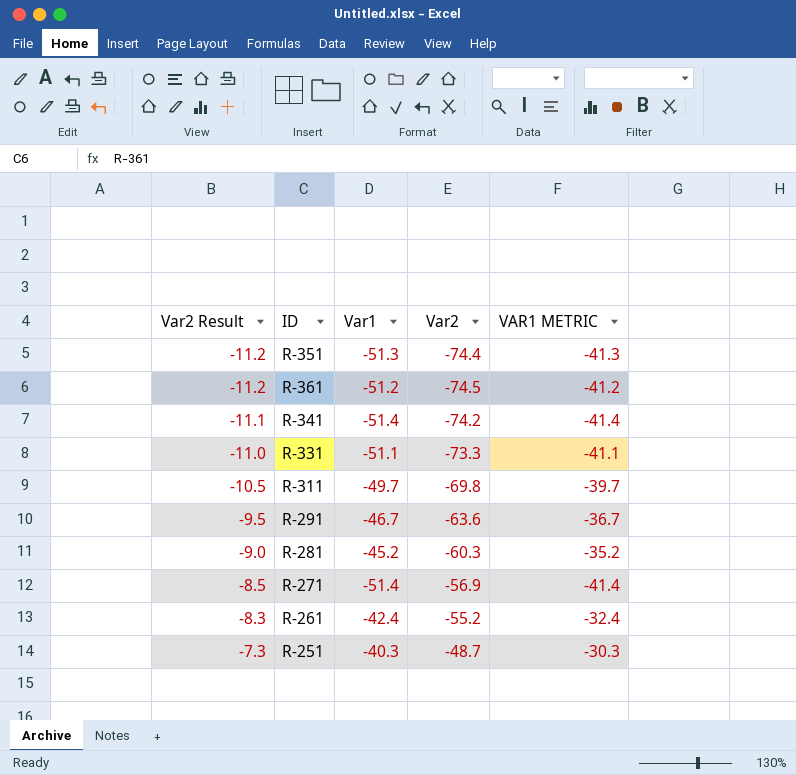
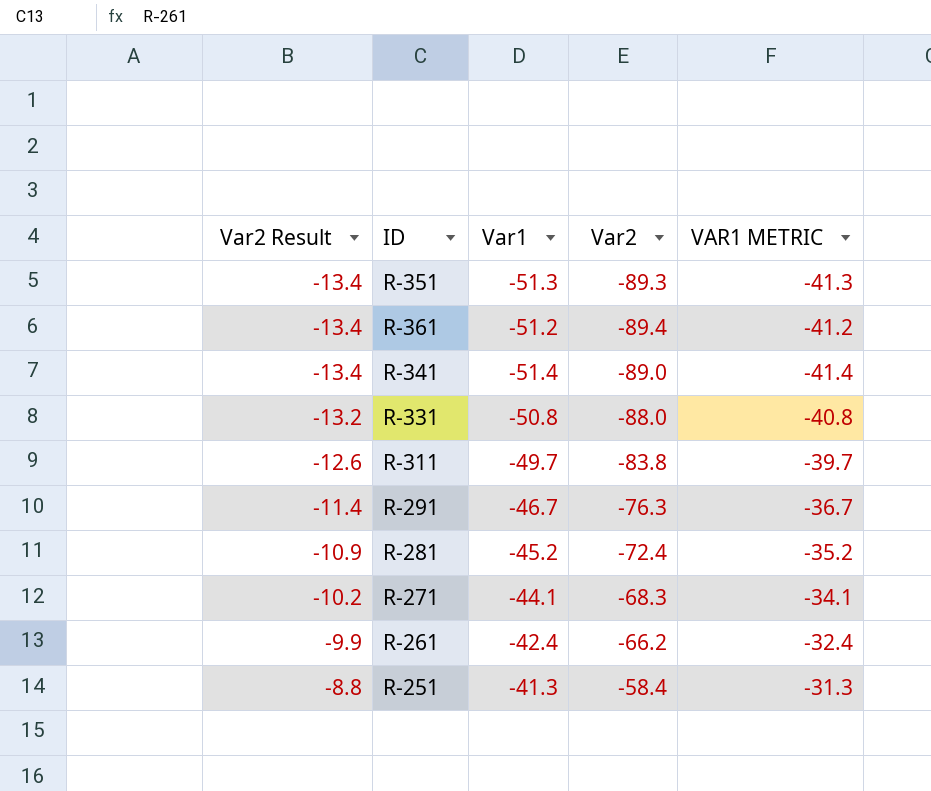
R-351 | Var2 Result: -11.2 -> -13.4
R-351 | Var2: -74.4 -> -89.3
R-361 | Var2 Result: -11.2 -> -13.4
R-361 | Var2: -74.5 -> -89.4
R-341 | Var2 Result: -11.1 -> -13.4
R-341 | Var2: -74.2 -> -89.0
R-331 | Var2 Result: -11.0 -> -13.2
R-331 | Var1: -51.1 -> -50.8
R-331 | Var2: -73.3 -> -88.0
R-331 | VAR1 METRIC: -41.1 -> -40.8
R-311 | Var2 Result: -10.5 -> -12.6
R-311 | Var2: -69.8 -> -83.8
R-291 | Var2 Result: -9.5 -> -11.4
R-291 | Var2: -63.6 -> -76.3
R-281 | Var2 Result: -9.0 -> -10.9
R-281 | Var2: -60.3 -> -72.4
R-271 | Var2 Result: -8.5 -> -10.2
R-271 | Var1: -51.4 -> -44.1
R-271 | Var2: -56.9 -> -68.3
R-271 | VAR1 METRIC: -41.4 -> -34.1
R-261 | Var2 Result: -8.3 -> -9.9
R-261 | Var2: -55.2 -> -66.2
R-251 | Var2 Result: -7.3 -> -8.8
R-251 | Var1: -40.3 -> -41.3
R-251 | Var2: -48.7 -> -58.4
R-251 | VAR1 METRIC: -30.3 -> -31.3

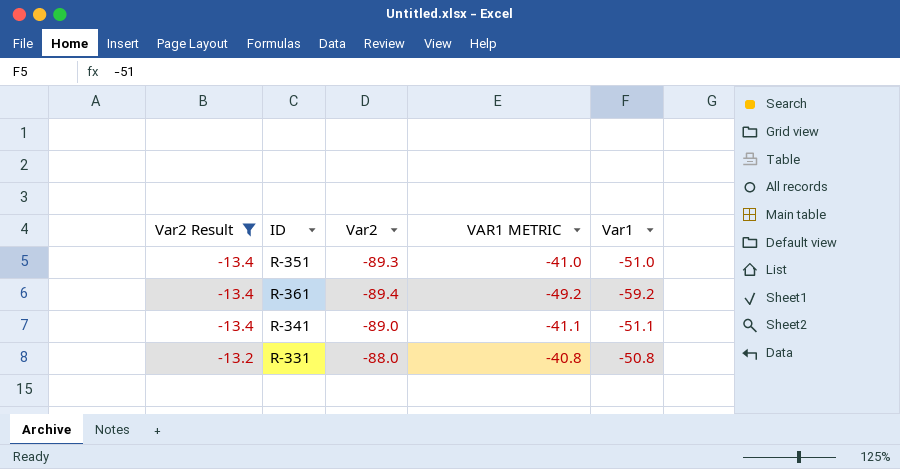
filter: none -> Var2 Result <= -13.2
column Var1 | position: 3 -> 5
R-351 | VAR1 METRIC: -41.3 -> -41.0
R-351 | Var1: -51.3 -> -51.0
R-361 | VAR1 METRIC: -41.2 -> -49.2
R-361 | Var1: -51.2 -> -59.2
R-341 | VAR1 METRIC: -41.4 -> -41.1
R-341 | Var1: -51.4 -> -51.1

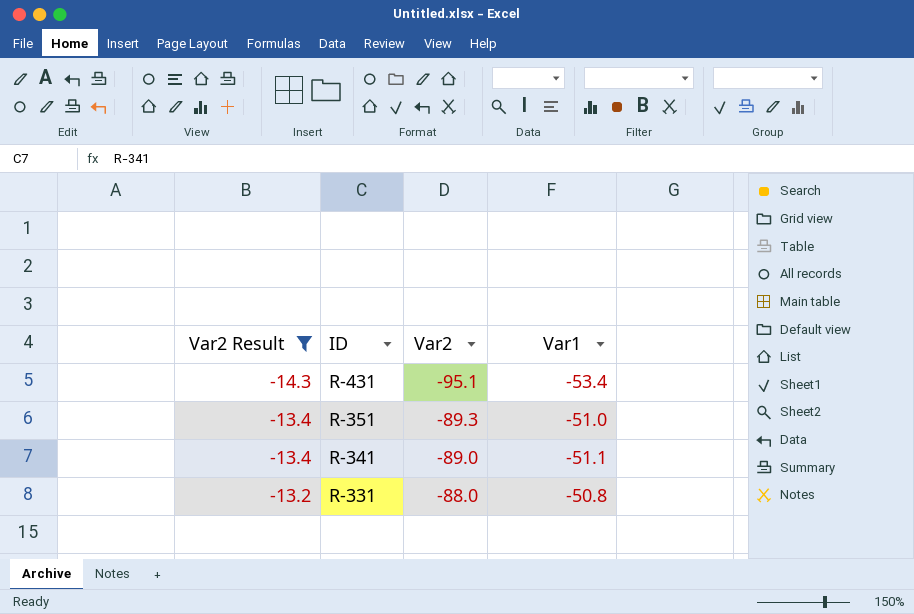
column VAR1 METRIC | formula: [Var1] + 10 -> none
row R-361: -13.4 | -89.4 | -49.2 | -59.2 -> none
row R-431: none -> -14.3 | -95.1 | -53.4

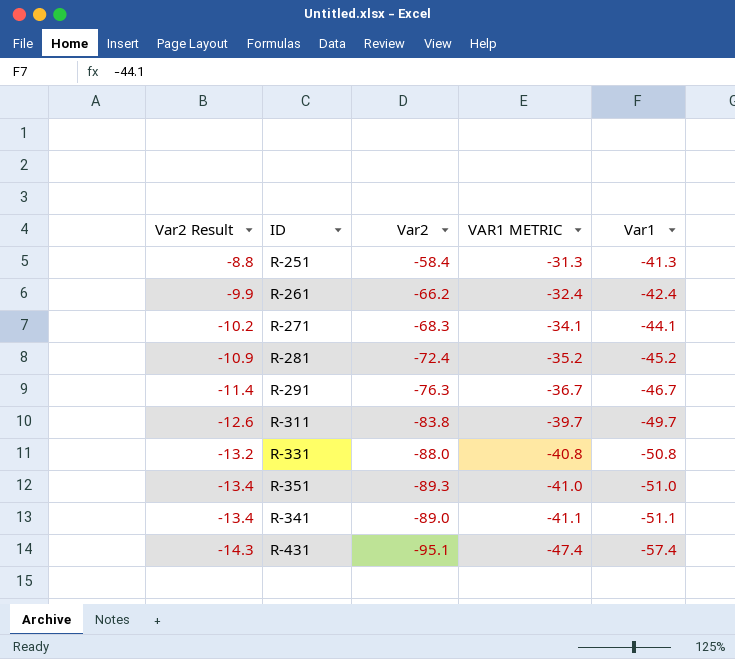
filter: Var2 Result <= -13.2 -> none
row order: Var2 Result ascending -> Var2 Result descending
column VAR1 METRIC | formula: none -> [Var1] + 10
R-431 | Var1: -53.4 -> -57.4

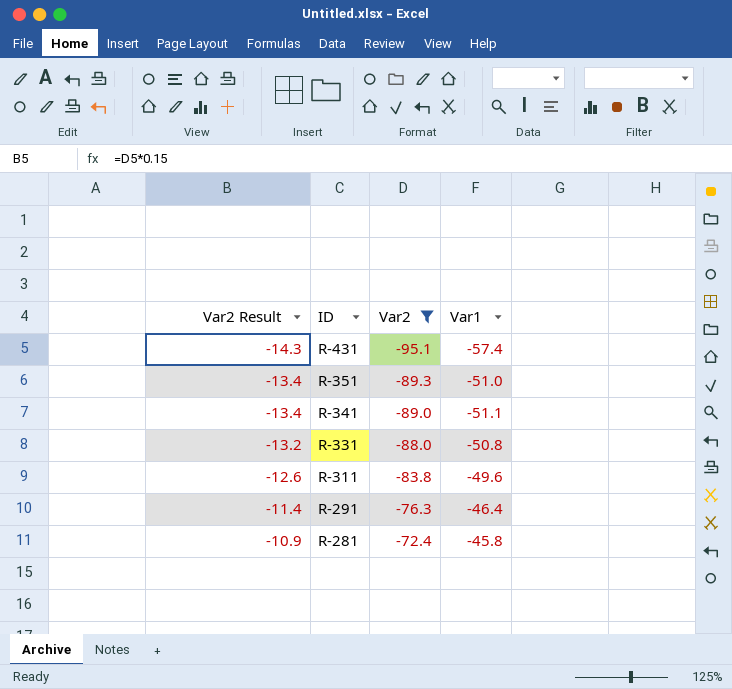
filter: none -> Var2 <= -72.4
row order: Var2 Result descending -> Var2 Result ascending
column VAR1 METRIC | formula: [Var1] + 10 -> none
R-311 | Var1: -49.7 -> -49.6
R-291 | Var1: -46.7 -> -46.4
R-281 | Var1: -45.2 -> -45.8

